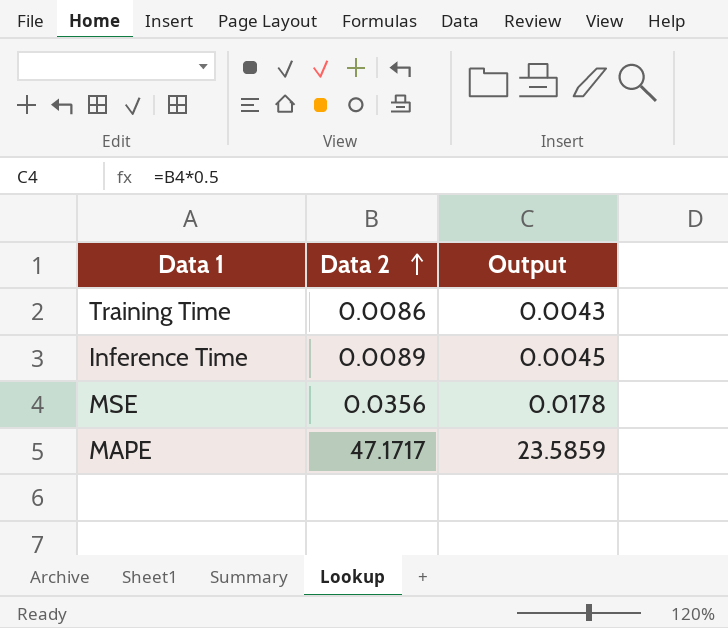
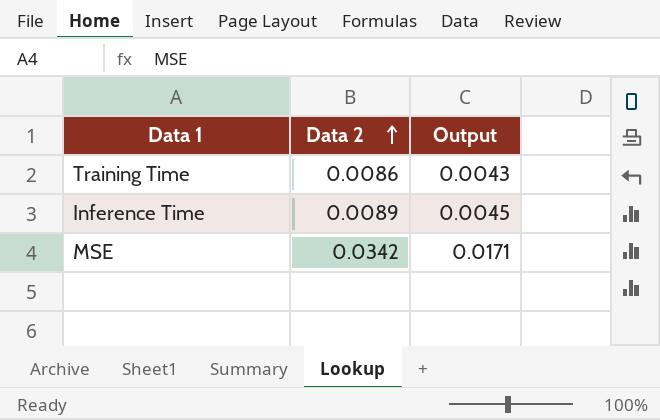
row MAPE: 47.1717 | 23.5859 -> none
MSE | Data 2: 0.0356 -> 0.0342
MSE | Output: 0.0178 -> 0.0171

